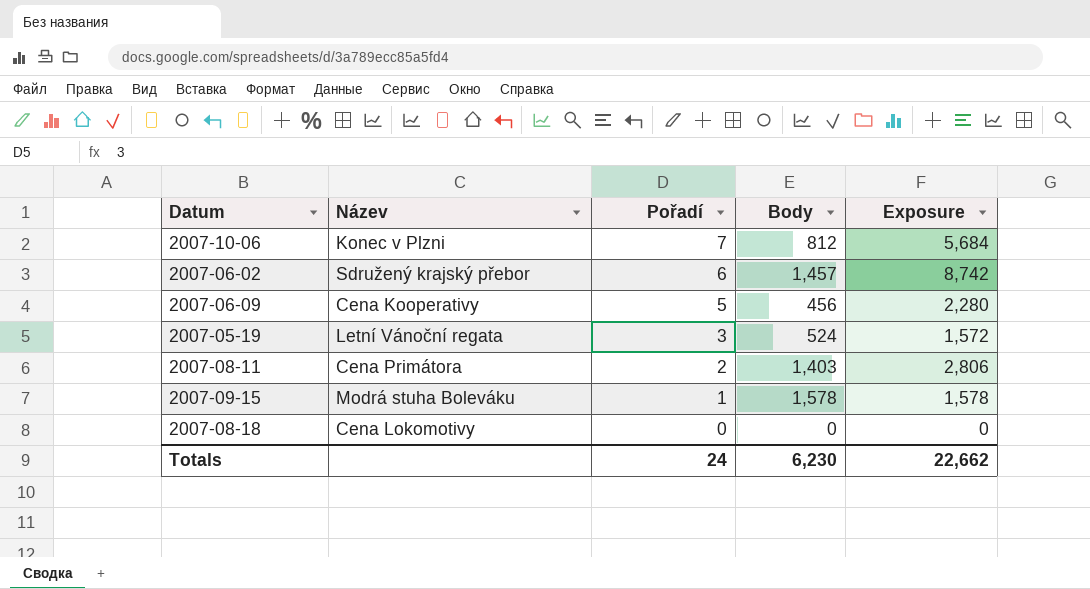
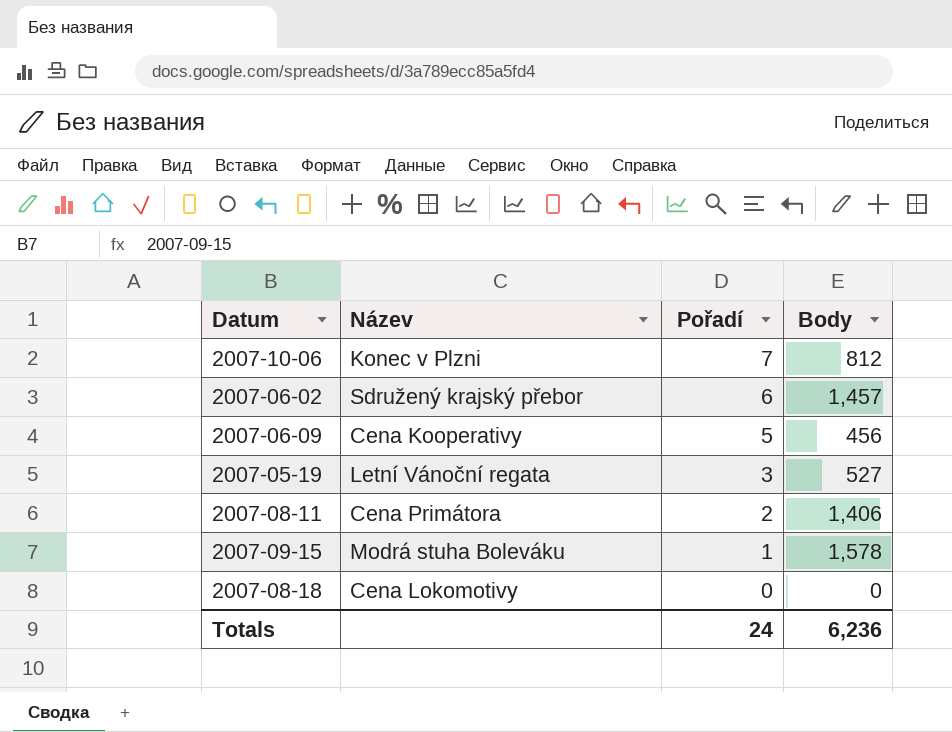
column Exposure | formula: [Pořadí] * [Body] -> none
2007-05-19 | Body: 524 -> 527
2007-08-11 | Body: 1,403 -> 1,406
Totals | Body: 6,230 -> 6,236

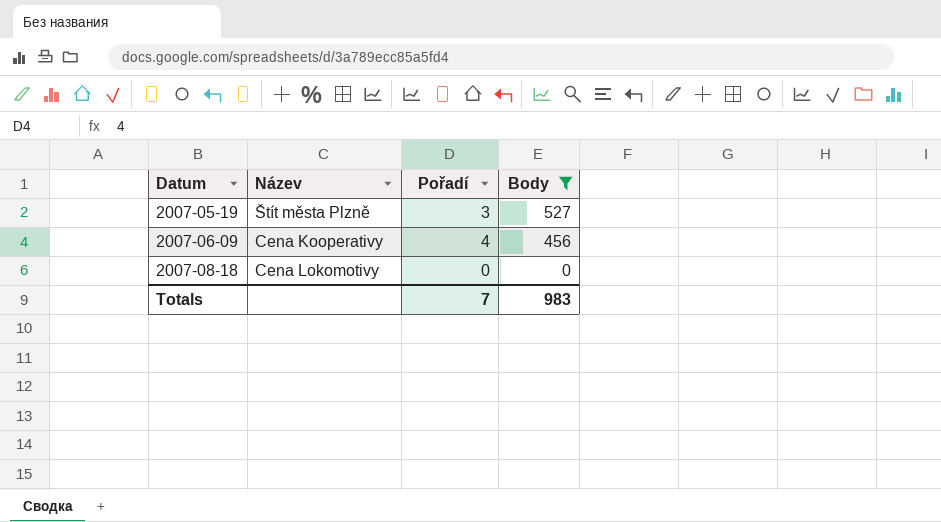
filter: none -> Body <= 527
row order: Pořadí descending -> Datum ascending
2007-05-19 | Název: Letní Vánoční regata -> Štít města Plzně
2007-06-09 | Pořadí: 5 -> 4
Totals | Pořadí: 24 -> 7
Totals | Body: 6,236 -> 983

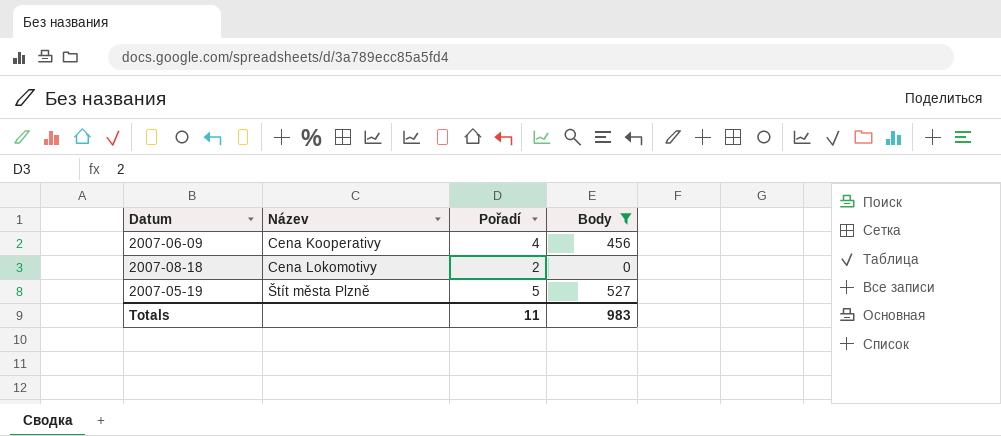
row order: Datum ascending -> Název ascending
2007-08-18 | Pořadí: 0 -> 2
2007-05-19 | Pořadí: 3 -> 5
Totals | Pořadí: 7 -> 11

